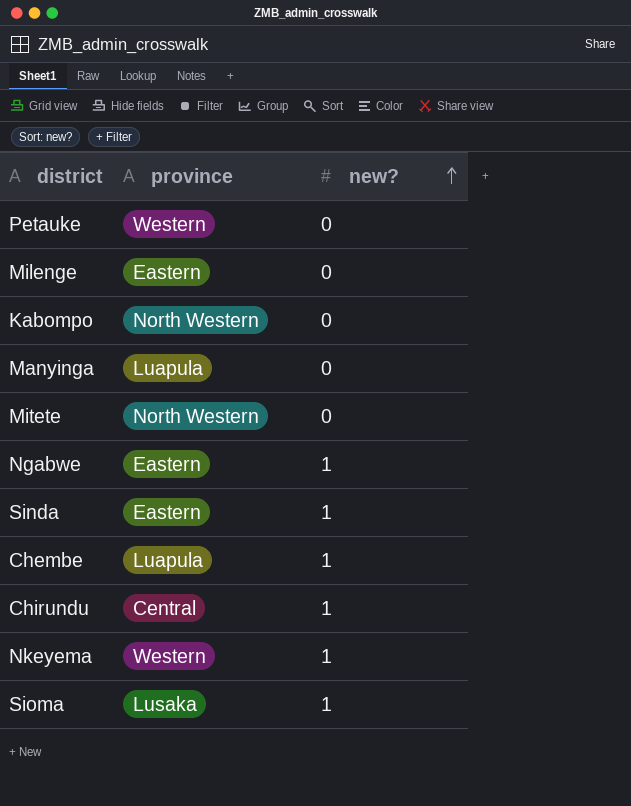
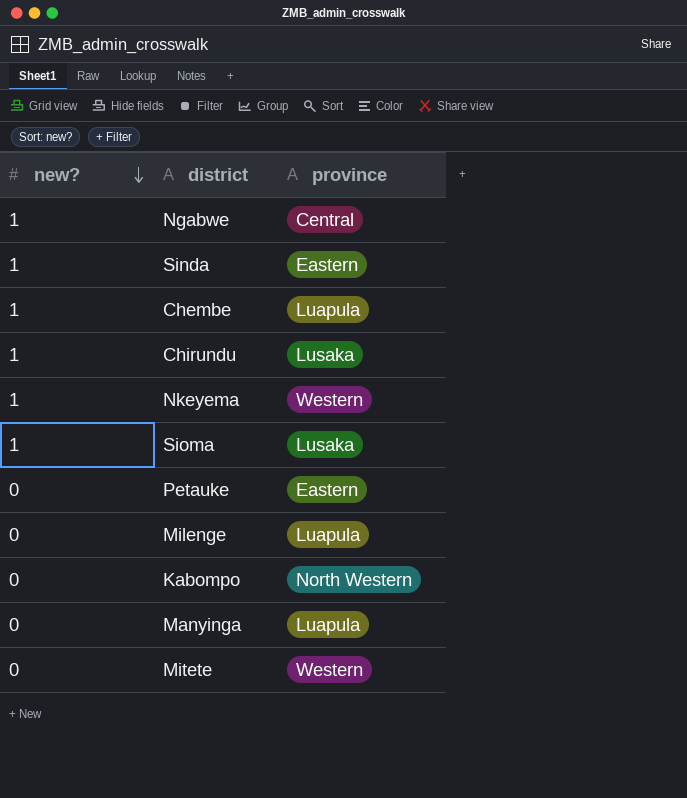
row order: new? ascending -> new? descending
column new? | position: 3 -> 1
Ngabwe | province: Eastern -> Central
Chirundu | province: Central -> Lusaka
Petauke | province: Western -> Eastern
Milenge | province: Eastern -> Luapula
Mitete | province: North Western -> Western

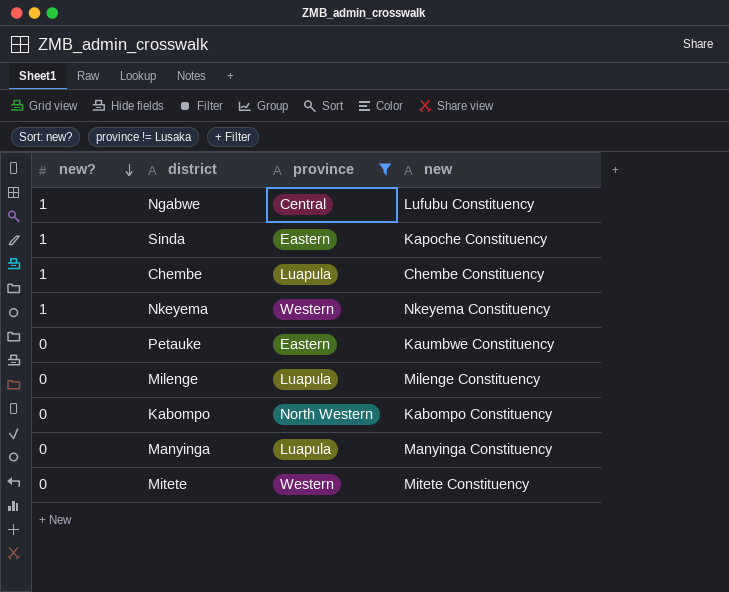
filter: none -> province != Lusaka
column new | position: none -> 4

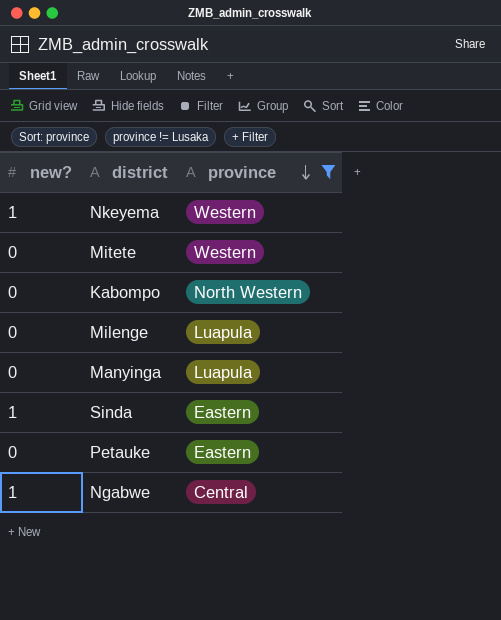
row order: new? descending -> province descending
column new | position: 4 -> none
row Chembe: 1 | Luapula | Chembe Constituency -> none

